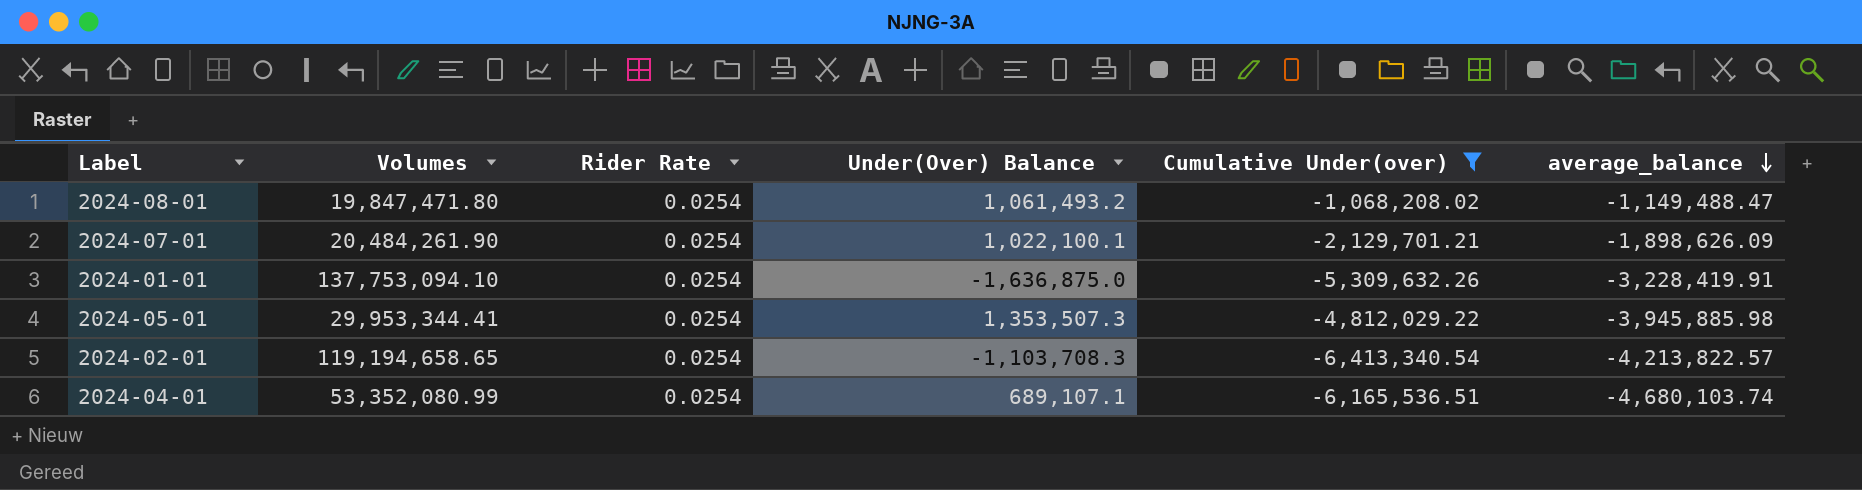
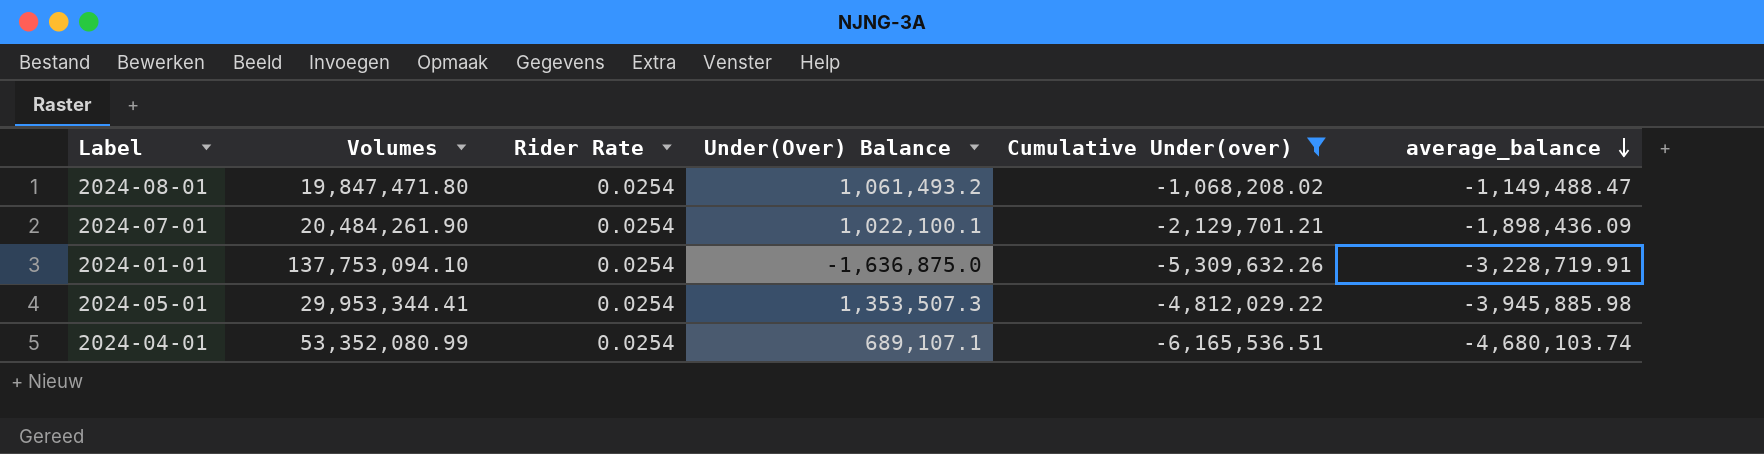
row 2024-02-01: 119,194,658.65 | 0.0254 | -1,103,708.3 | -6,413,340.54 | -4,213,822.57 -> none
2024-07-01 | average_balance: -1,898,626.09 -> -1,898,436.09
2024-01-01 | average_balance: -3,228,419.91 -> -3,228,719.91

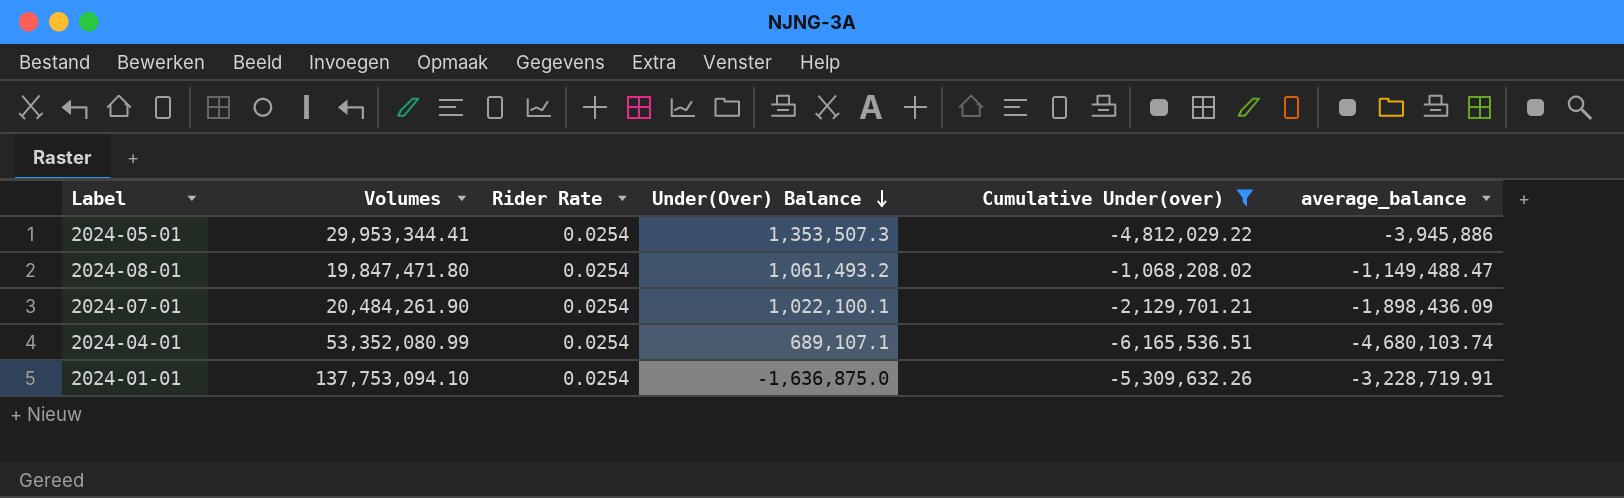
row order: average_balance descending -> Under(Over) Balance descending
2024-05-01 | average_balance: -3,945,885.98 -> -3,945,886

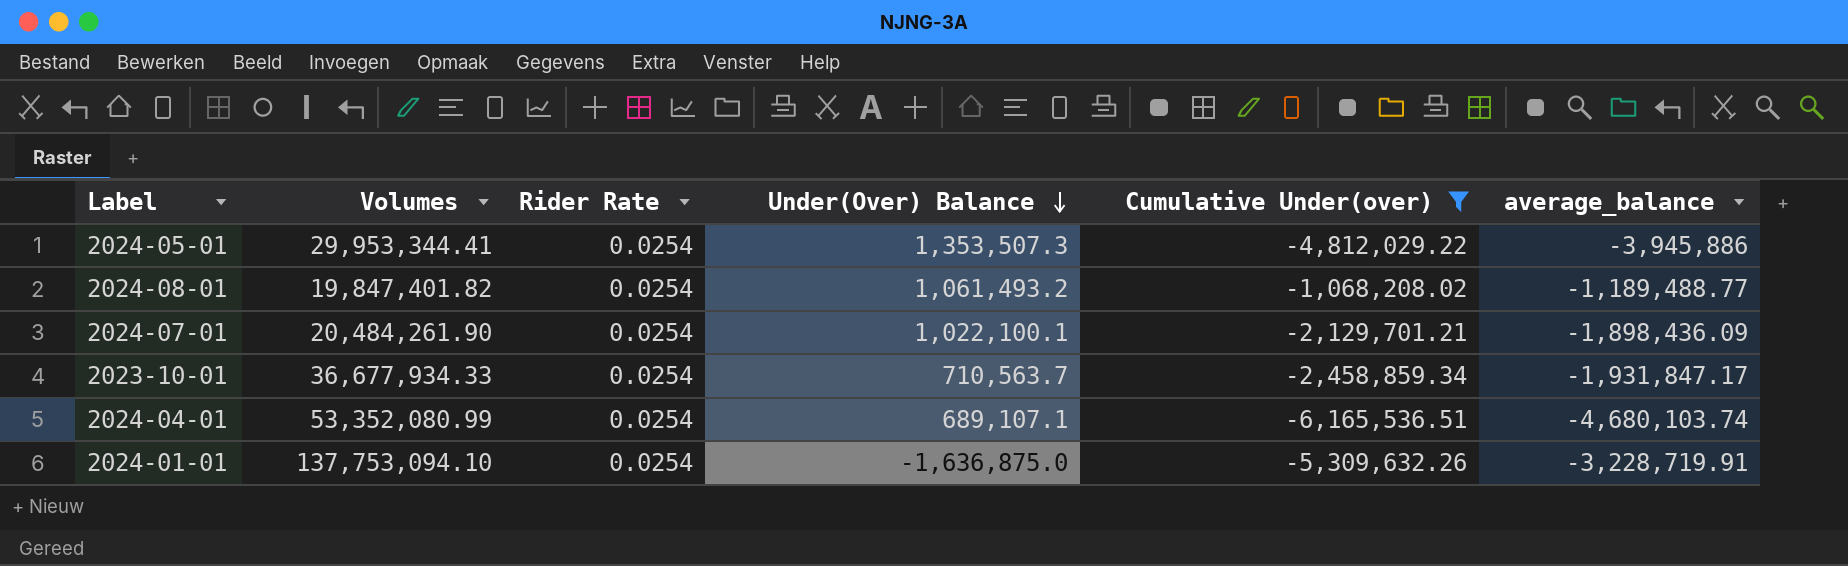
2024-08-01 | Volumes: 19,847,471.80 -> 19,847,401.82
2024-08-01 | average_balance: -1,149,488.47 -> -1,189,488.77
row 2023-10-01: none -> 36,677,934.33 | 0.0254 | 710,563.7 | -2,458,859.34 | -1,931,847.17

